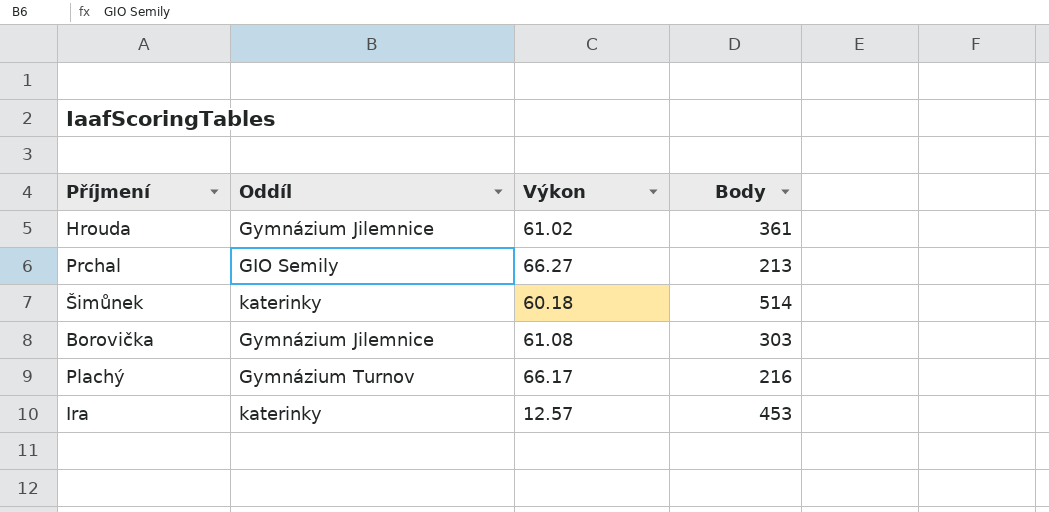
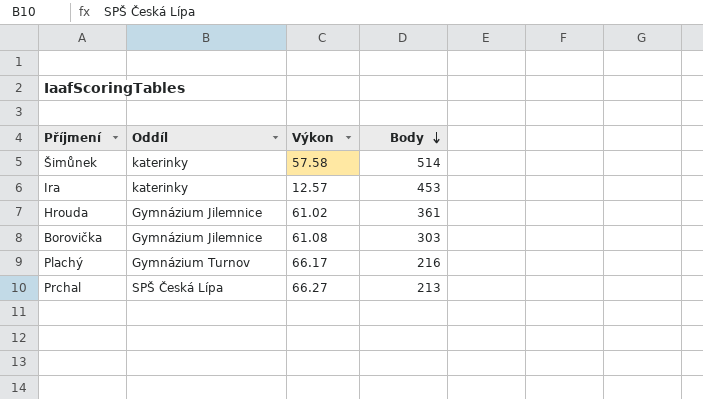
row order: none -> Body descending
Šimůnek | Výkon: 60.18 -> 57.58
Prchal | Oddíl: GIO Semily -> SPŠ Česká Lípa

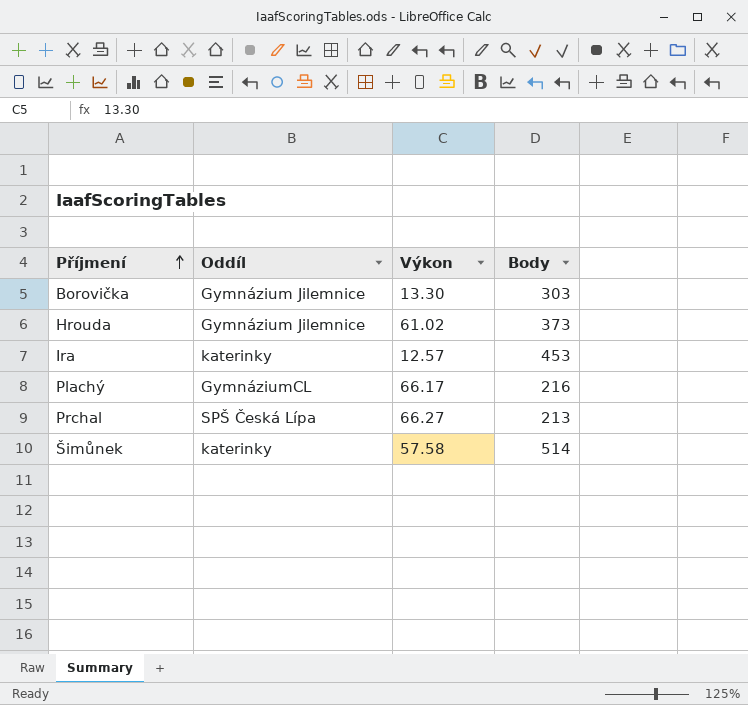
row order: Body descending -> Příjmení ascending
Borovička | Výkon: 61.08 -> 13.30
Hrouda | Body: 361 -> 373
Plachý | Oddíl: Gymnázium Turnov -> GymnáziumCL

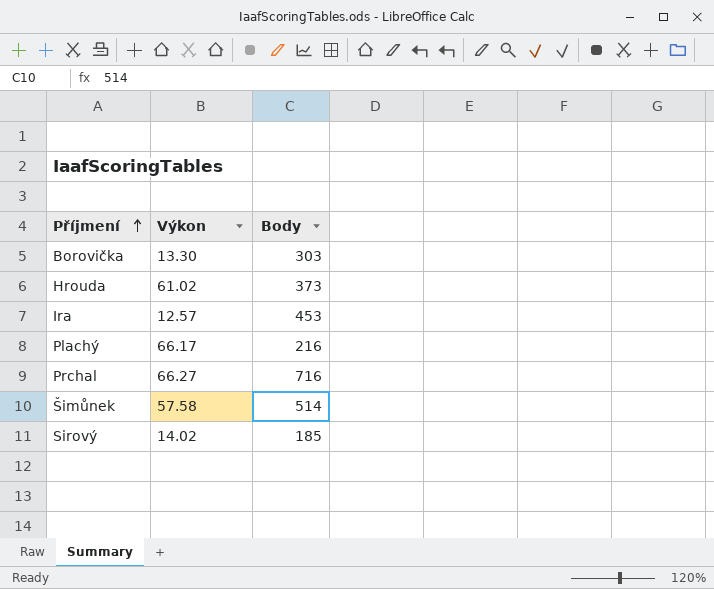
column Oddíl | position: 2 -> none
Prchal | Body: 213 -> 716
row Sirový: none -> 14.02 | 185

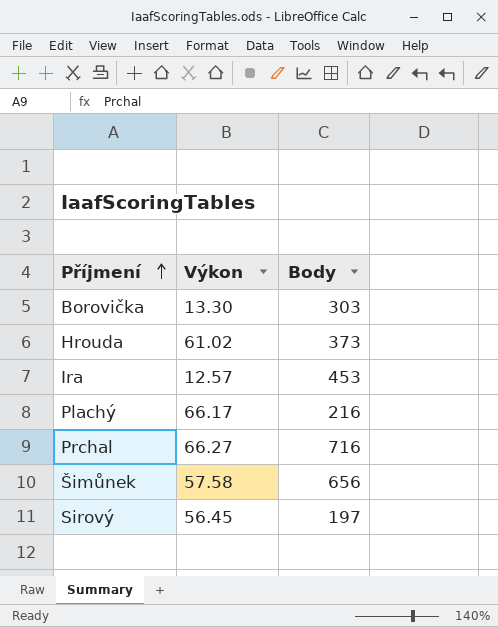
Šimůnek | Body: 514 -> 656
Sirový | Výkon: 14.02 -> 56.45
Sirový | Body: 185 -> 197

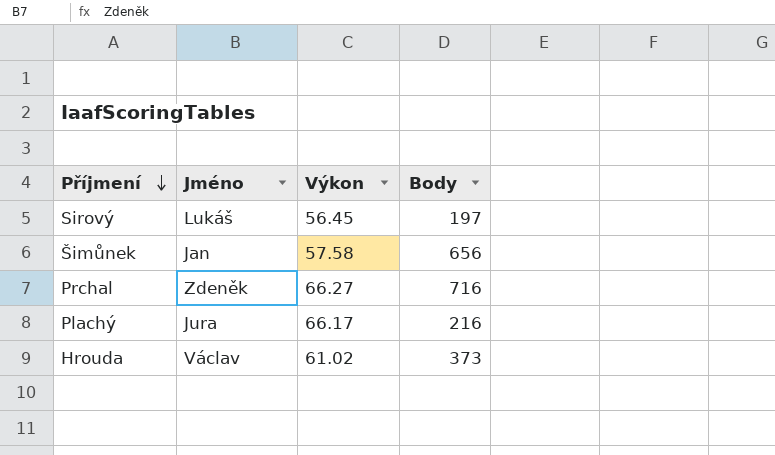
row order: Příjmení ascending -> Příjmení descending
column Jméno | position: none -> 2
row Borovička: 13.30 | 303 -> none
row Ira: 12.57 | 453 -> none

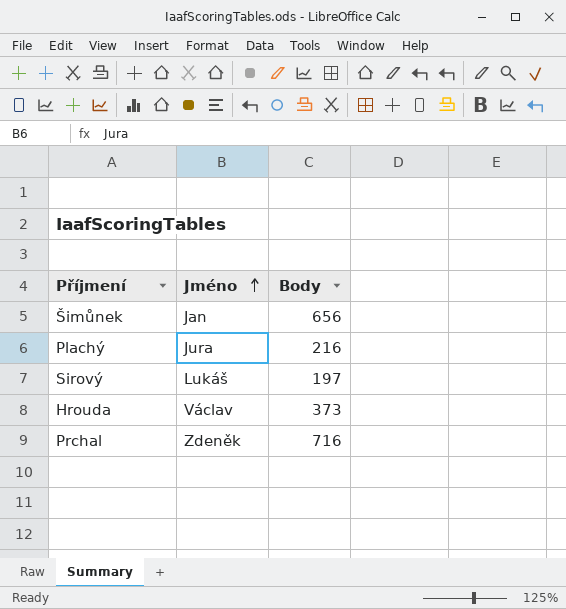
row order: Příjmení descending -> Jméno ascending
column Výkon | position: 3 -> none

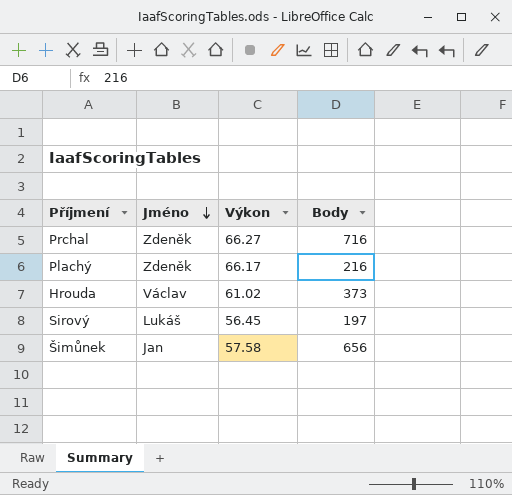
row order: Jméno ascending -> Jméno descending
column Výkon | position: none -> 3
Plachý | Jméno: Jura -> Zdeněk

